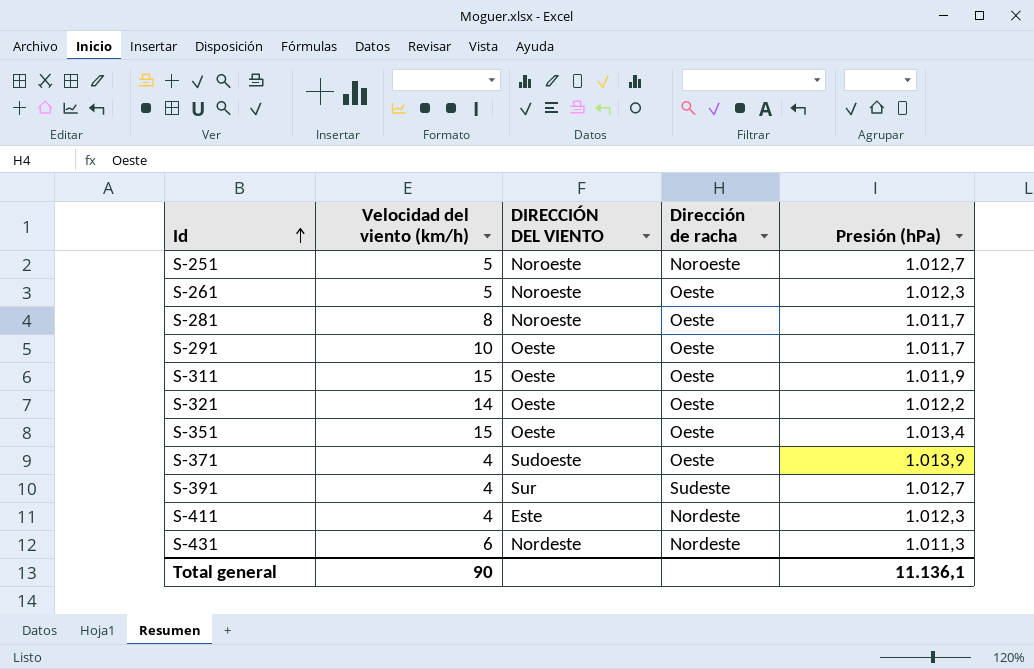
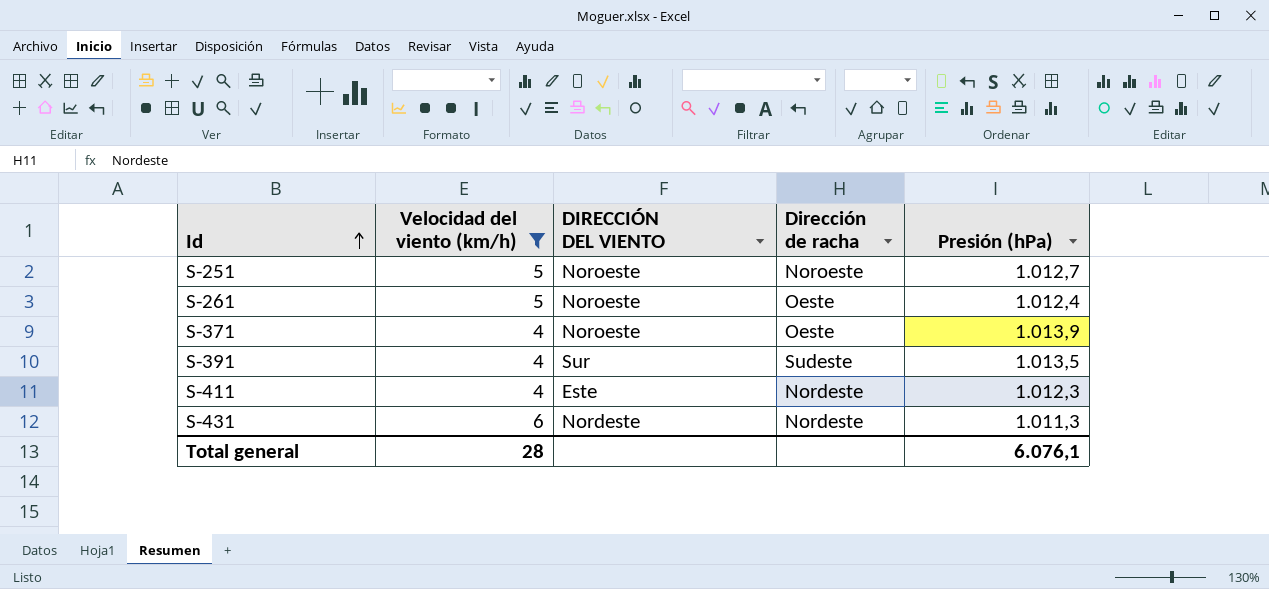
filter: none -> Velocidad del viento (km/h) <= 6
S-261 | Presión (hPa): 1.012,3 -> 1.012,4
S-371 | DIRECCIÓN DEL VIENTO: Sudoeste -> Noroeste
S-391 | Presión (hPa): 1.012,7 -> 1.013,5
Total general | Velocidad del viento (km/h): 90 -> 28
Total general | Presión (hPa): 11.136,1 -> 6.076,1

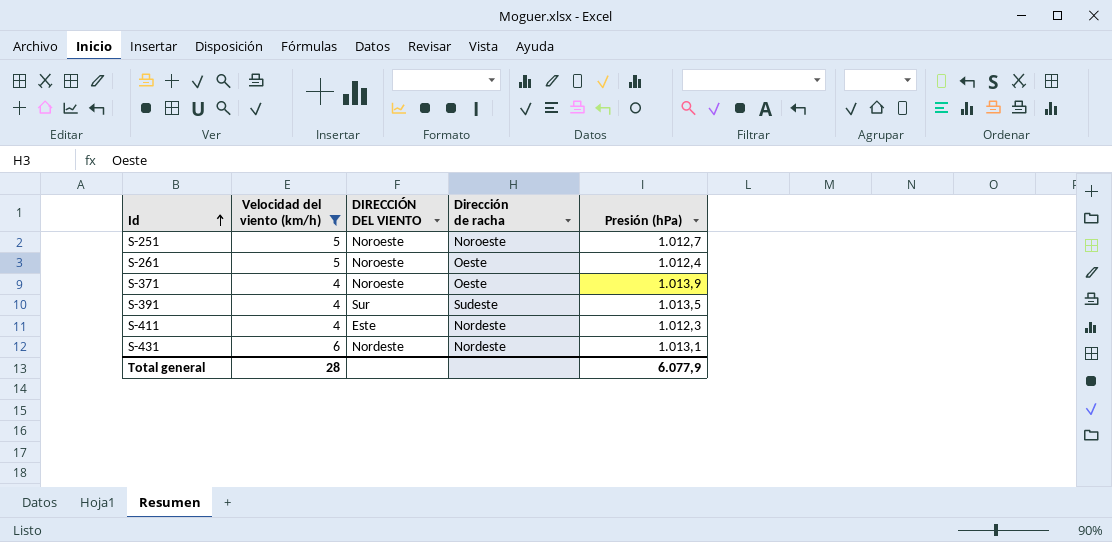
S-431 | Presión (hPa): 1.011,3 -> 1.013,1
Total general | Presión (hPa): 6.076,1 -> 6.077,9

